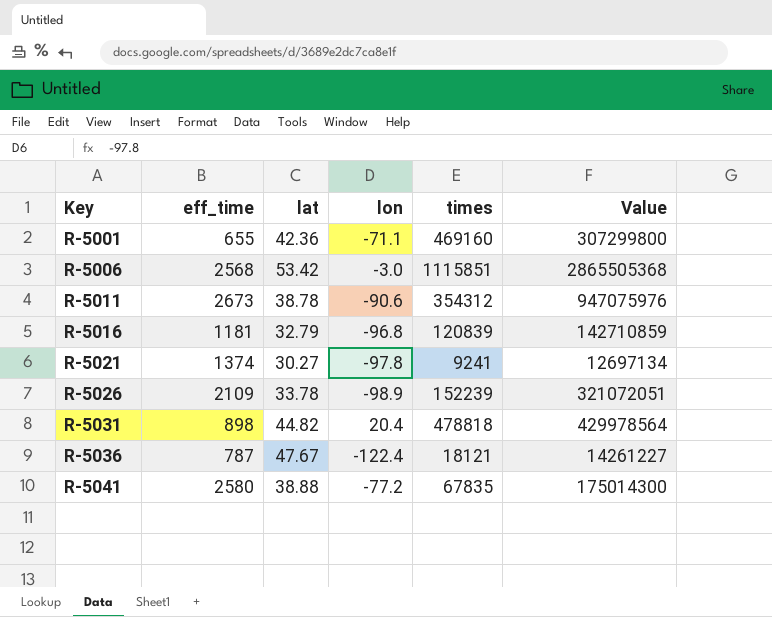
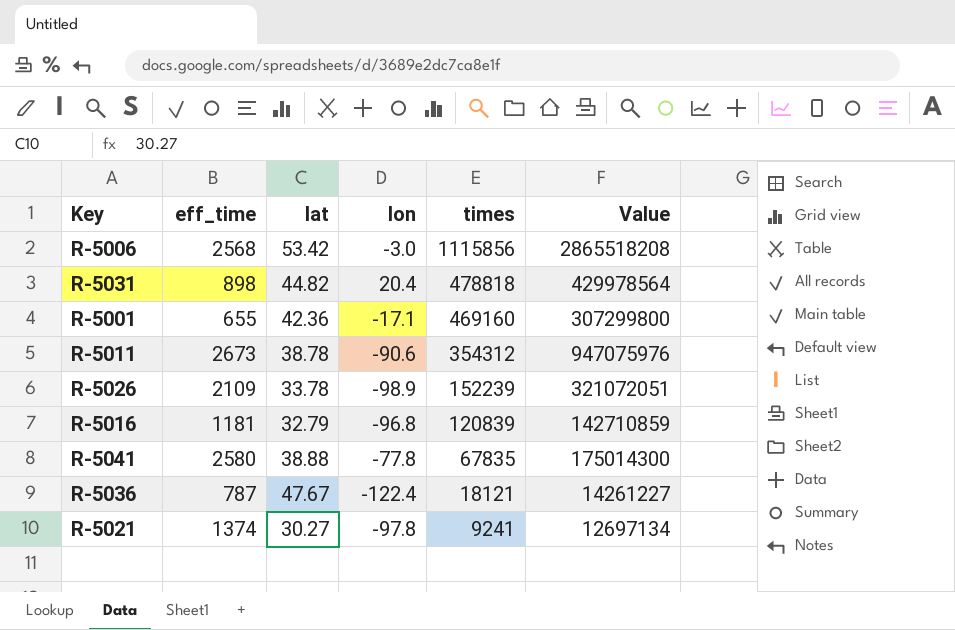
row order: Key ascending -> times descending
R-5006 | times: 1115851 -> 1115856
R-5006 | Value: 2865505368 -> 2865518208
R-5001 | lon: -71.1 -> -17.1
R-5041 | lon: -77.2 -> -77.8

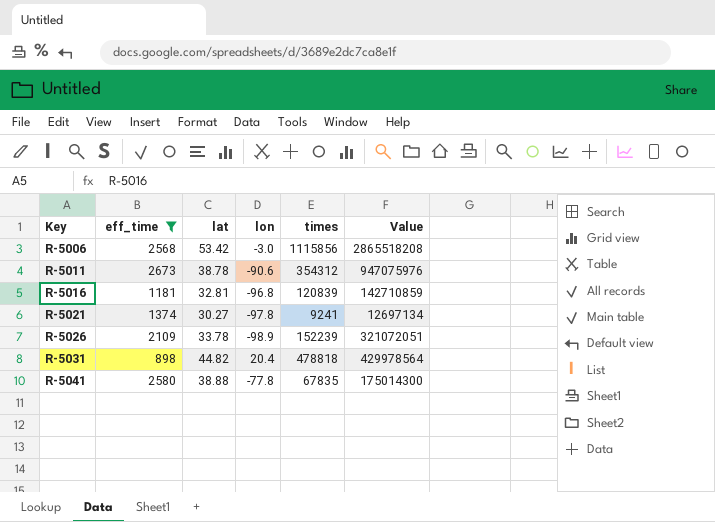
filter: none -> eff_time >= 898
row order: times descending -> Key ascending
R-5016 | lat: 32.79 -> 32.81

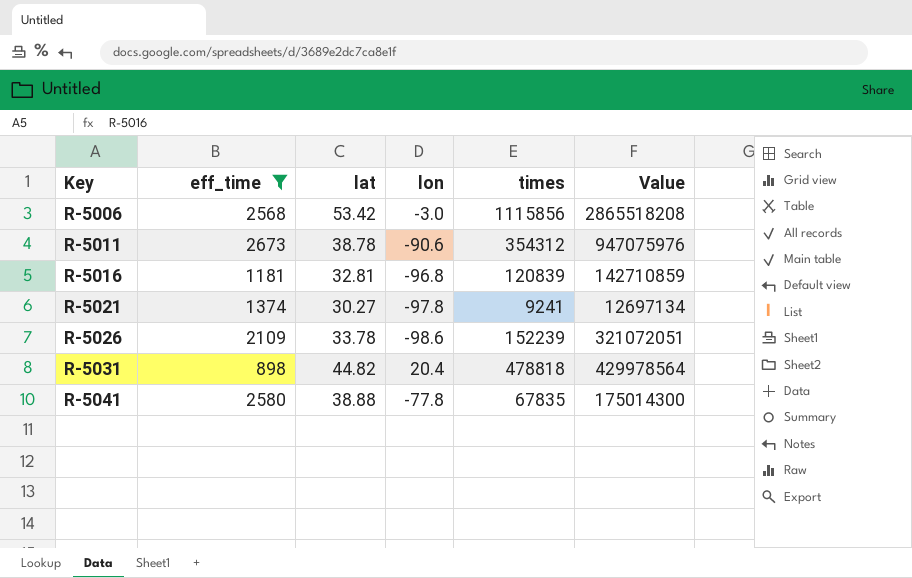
R-5026 | lon: -98.9 -> -98.6

